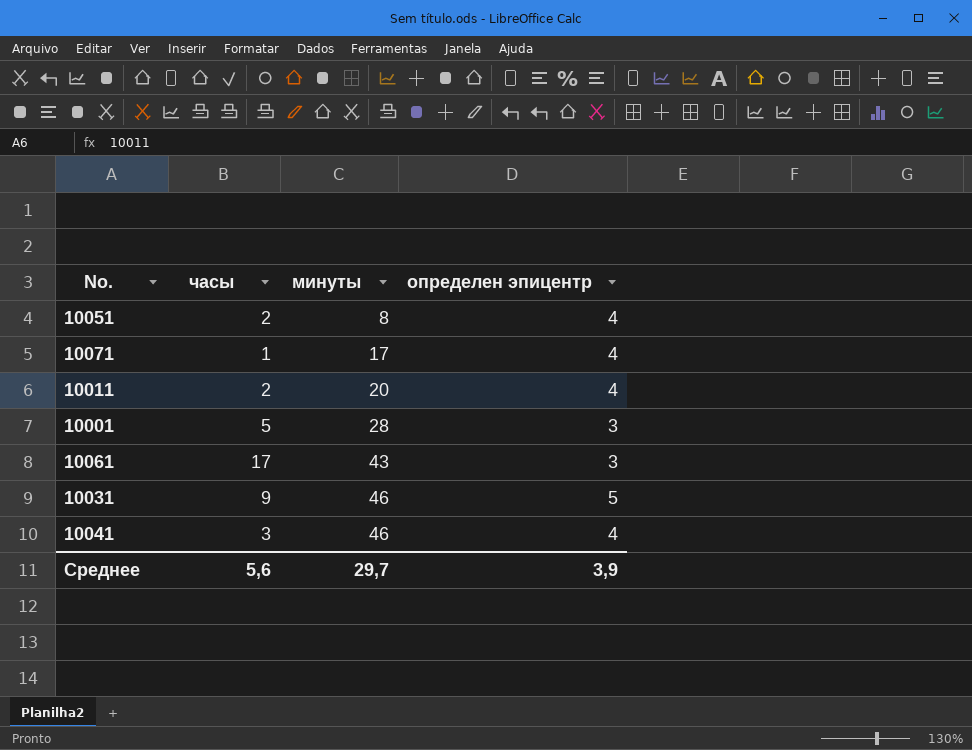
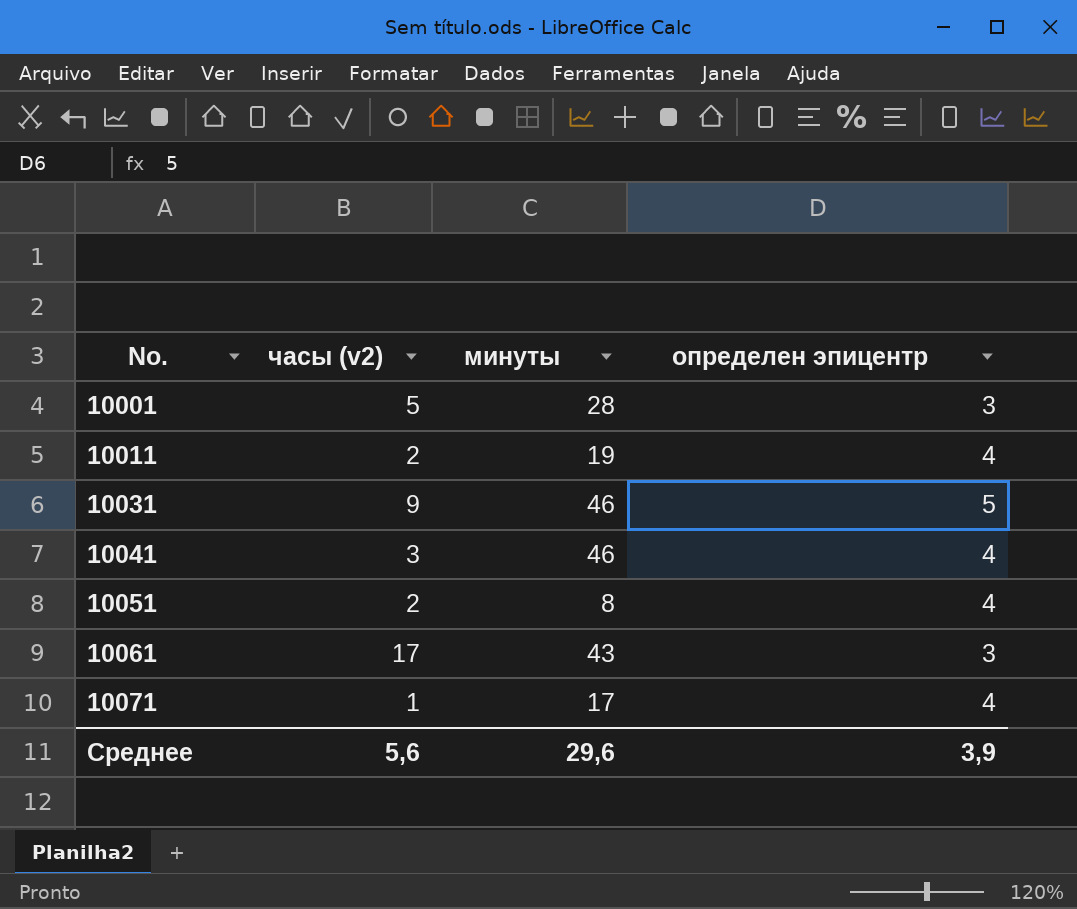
row order: минуты ascending -> No. ascending
column name: часы -> часы (v2)
10011 | минуты: 20 -> 19
Среднее | минуты: 29,7 -> 29,6

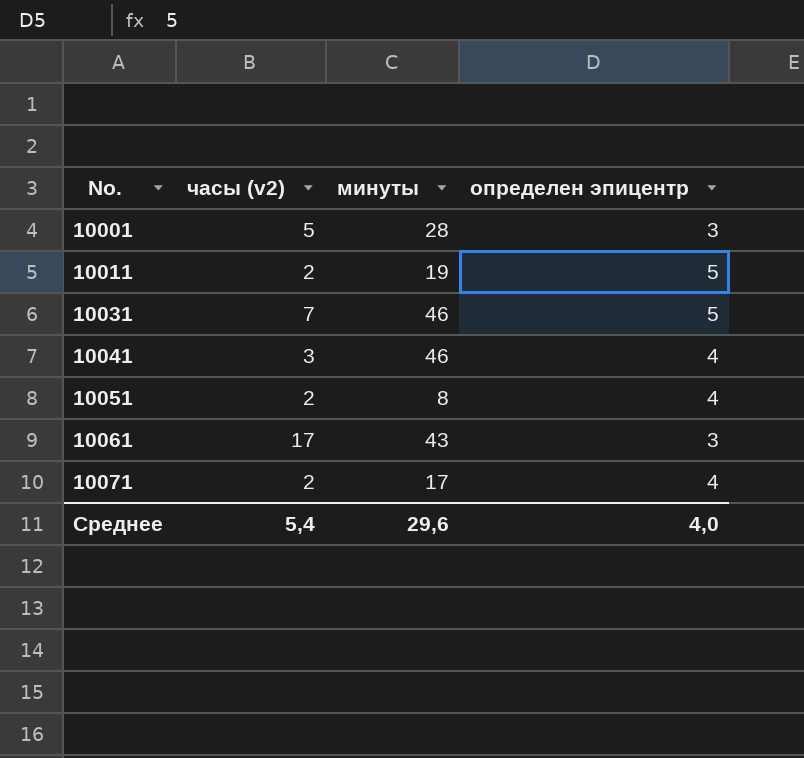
10011 | определен эпицентр: 4 -> 5
10031 | часы (v2): 9 -> 7
10071 | часы (v2): 1 -> 2
Среднее | часы (v2): 5,6 -> 5,4
Среднее | определен эпицентр: 3,9 -> 4,0

